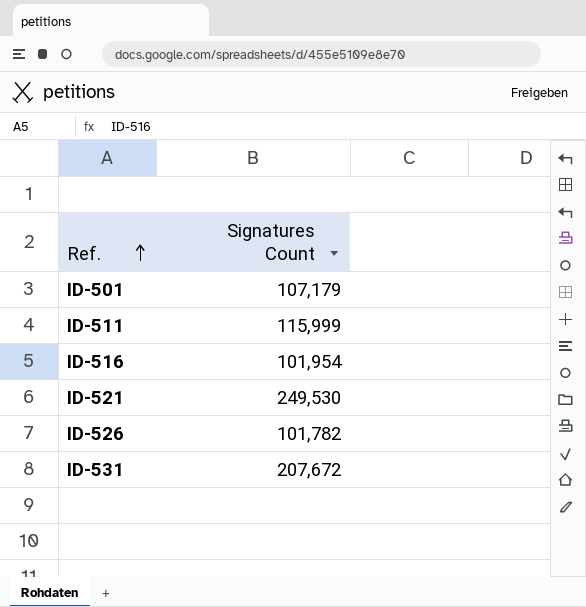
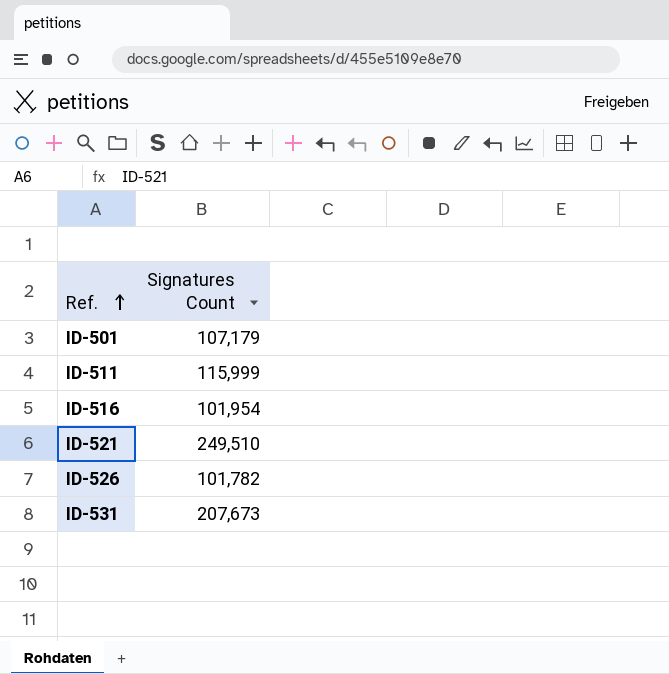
ID-521 | Signatures Count: 249,530 -> 249,510
ID-531 | Signatures Count: 207,672 -> 207,673

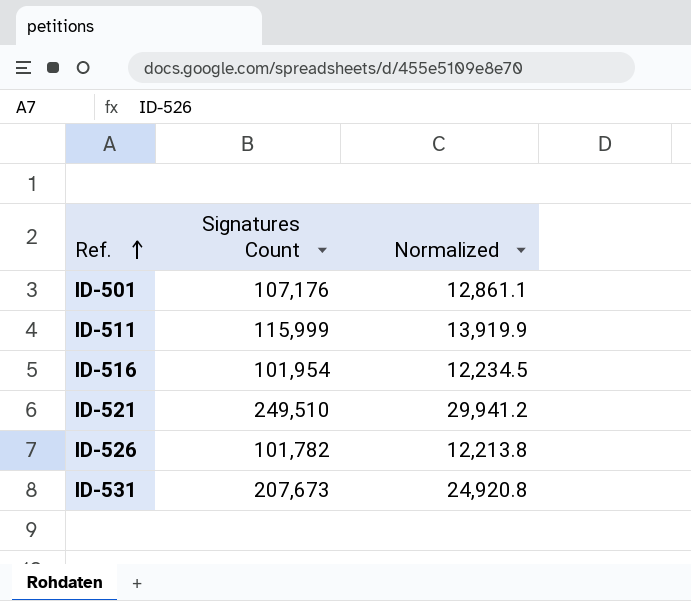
column Normalized | formula: none -> [Signatures Count] * 0.12
ID-501 | Signatures Count: 107,179 -> 107,176

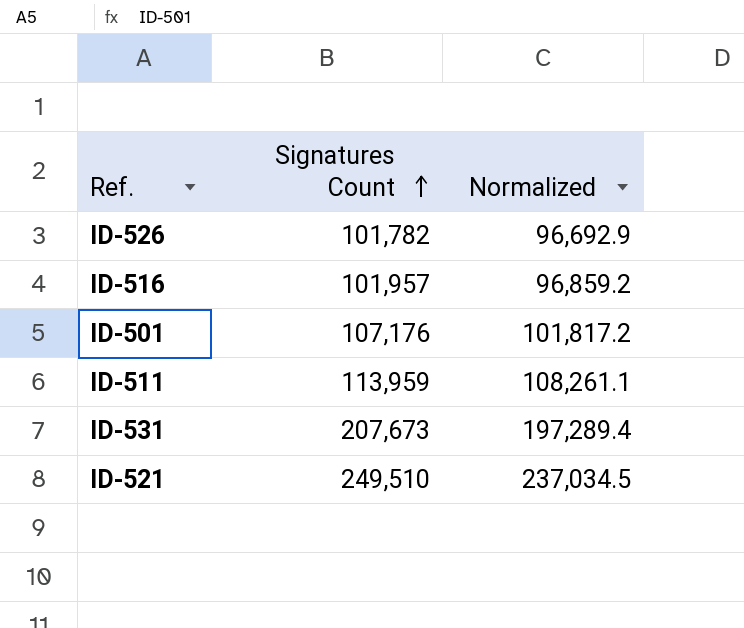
row order: Ref. ascending -> Signatures Count ascending
column Normalized | formula: [Signatures Count] * 0.12 -> [Signatures Count] * 0.95
ID-516 | Signatures Count: 101,954 -> 101,957
ID-511 | Signatures Count: 115,999 -> 113,959

